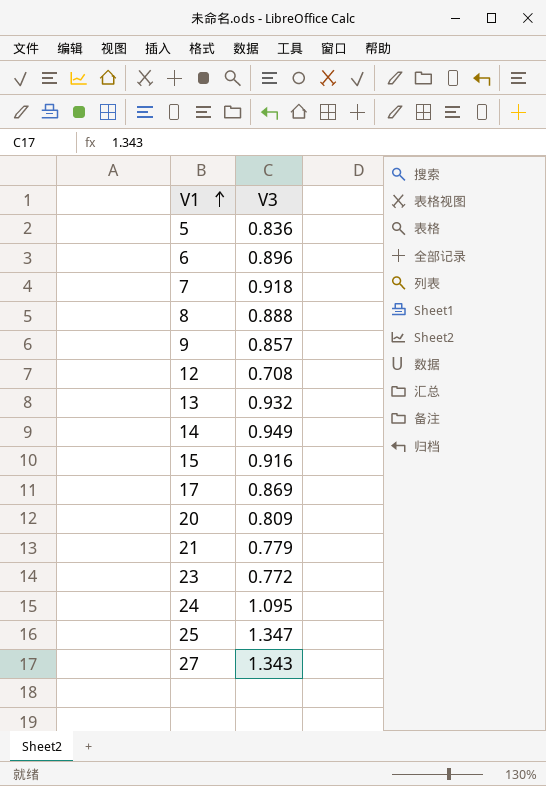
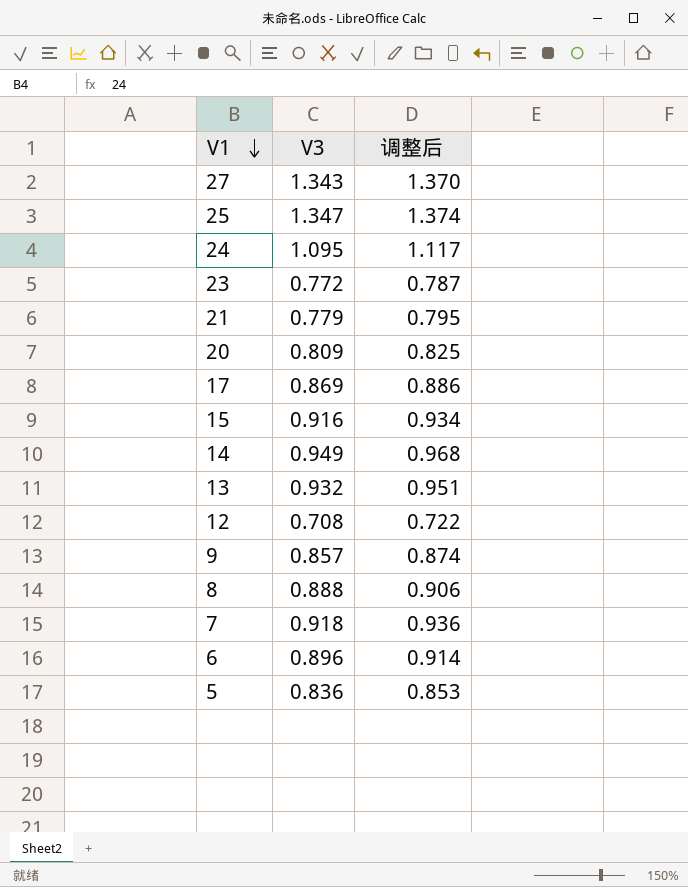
row order: V1 ascending -> V1 descending
column 调整后 | formula: none -> [V3] * 1.02

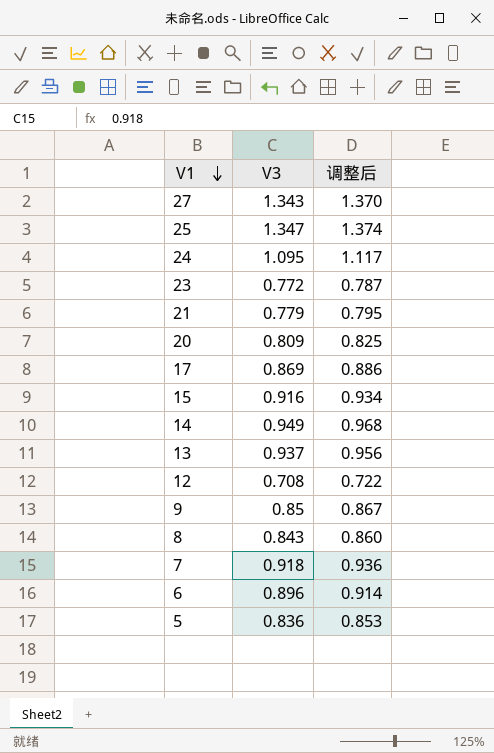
13 | V3: 0.932 -> 0.937
13 | 调整后: 0.951 -> 0.956
9 | V3: 0.857 -> 0.85
9 | 调整后: 0.874 -> 0.867
8 | V3: 0.888 -> 0.843
8 | 调整后: 0.906 -> 0.860

